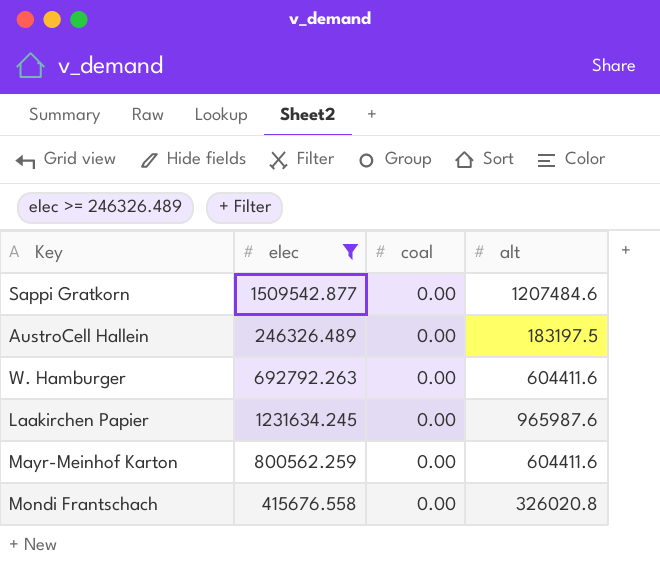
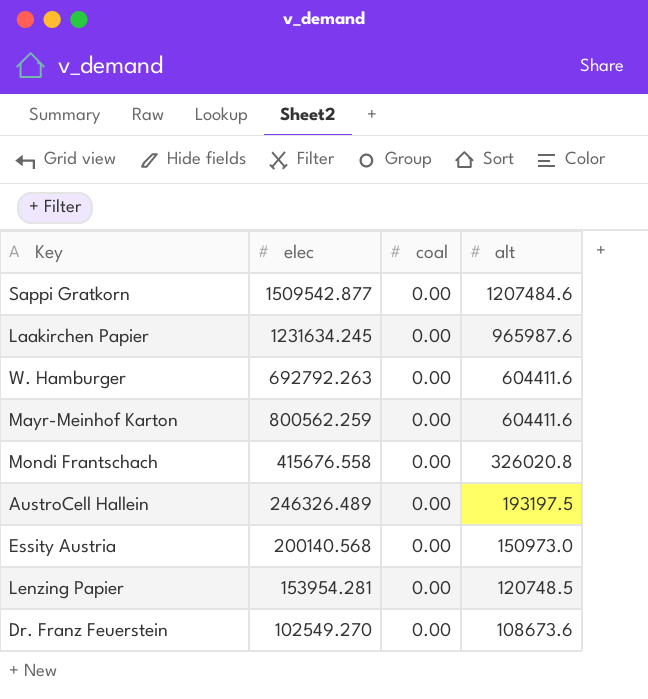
filter: elec >= 246326.489 -> none
row order: none -> alt descending
AustroCell Hallein | alt: 183197.5 -> 193197.5

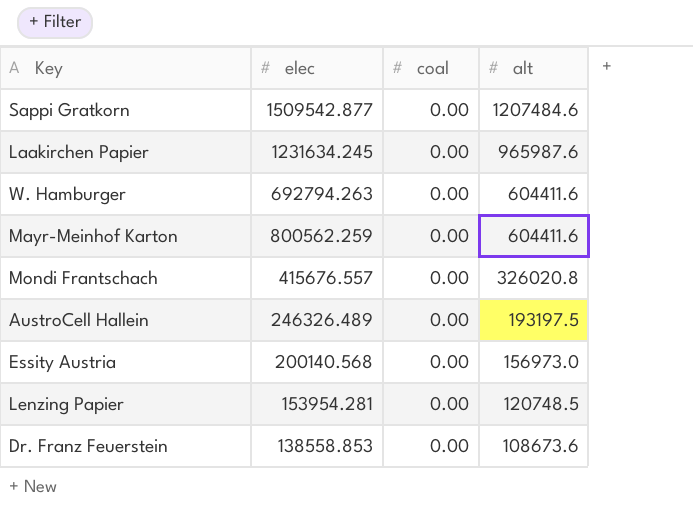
W. Hamburger | elec: 692792.263 -> 692794.263
Mondi Frantschach | elec: 415676.558 -> 415676.557
Essity Austria | alt: 150973.0 -> 156973.0
Dr. Franz Feuerstein | elec: 102549.270 -> 138558.853

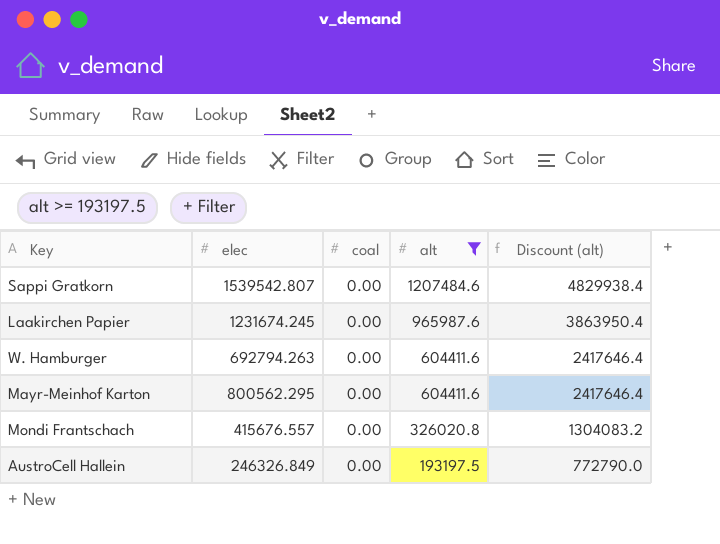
filter: none -> alt >= 193197.5
column Discount (alt) | formula: none -> [alt] * 4
Sappi Gratkorn | elec: 1509542.877 -> 1539542.807
Laakirchen Papier | elec: 1231634.245 -> 1231674.245
Mayr-Meinhof Karton | elec: 800562.259 -> 800562.295
AustroCell Hallein | elec: 246326.489 -> 246326.849

